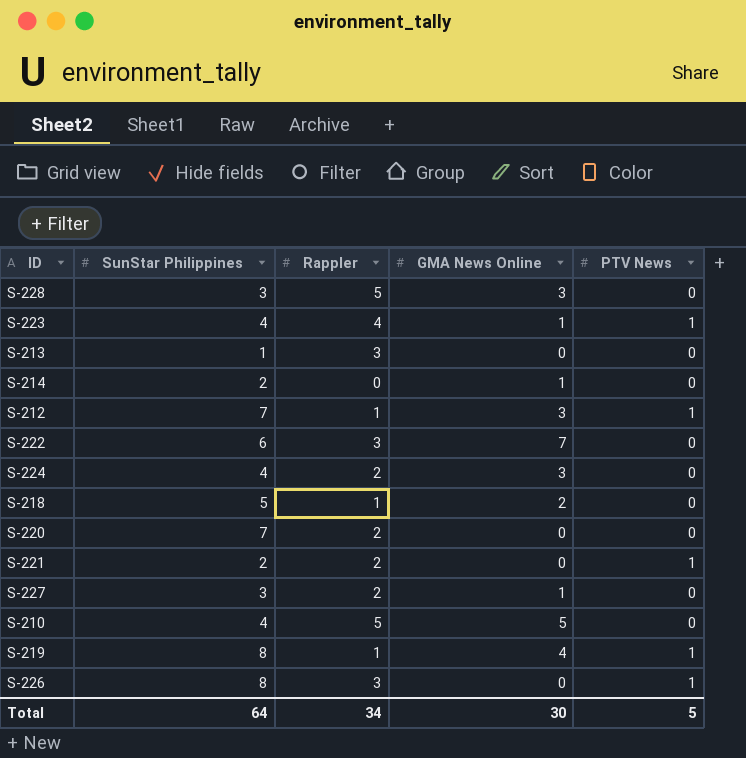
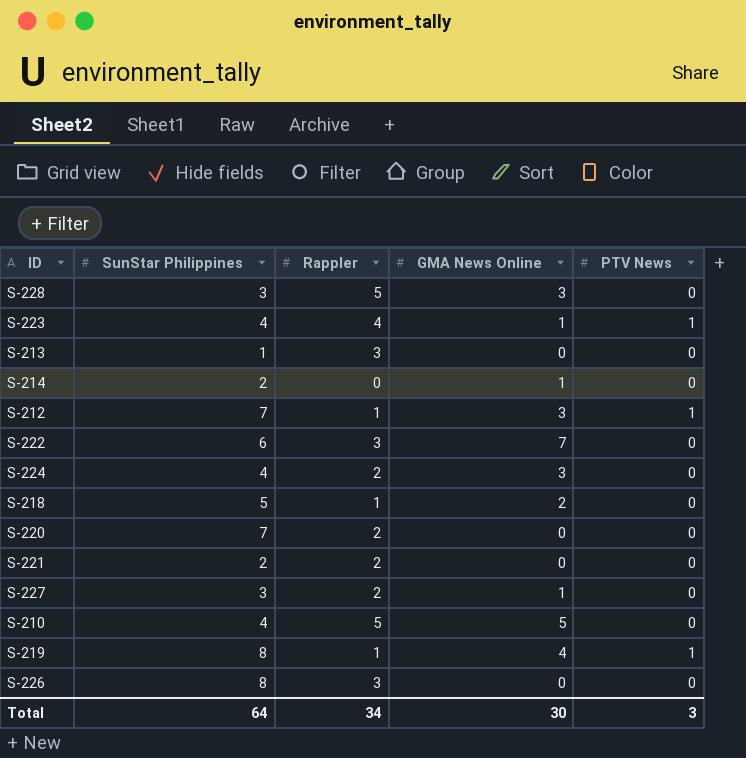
S-221 | PTV News: 1 -> 0
S-226 | PTV News: 1 -> 0
Total | PTV News: 5 -> 3

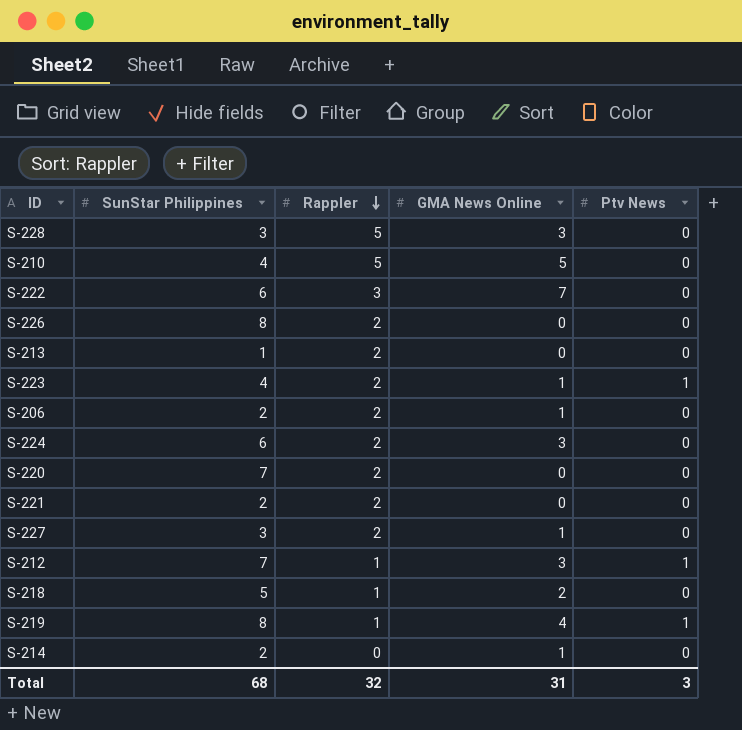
row order: none -> Rappler descending
column name: PTV News -> Ptv News
S-226 | Rappler: 3 -> 2
S-213 | Rappler: 3 -> 2
S-223 | Rappler: 4 -> 2
row S-206: none -> 2 | 2 | 1 | 0
S-224 | SunStar Philippines: 4 -> 6
Total | SunStar Philippines: 64 -> 68
Total | Rappler: 34 -> 32
Total | GMA News Online: 30 -> 31

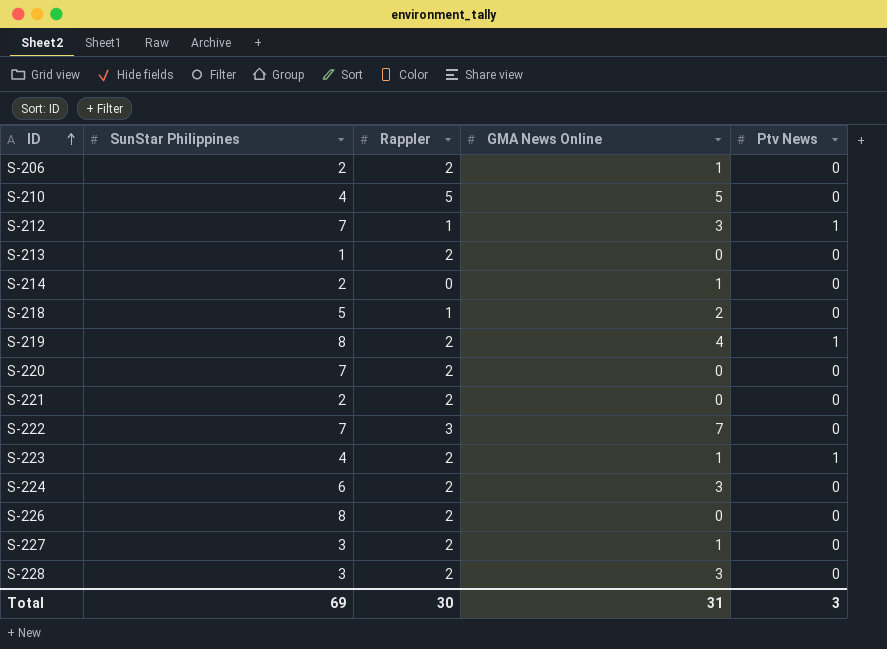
row order: Rappler descending -> ID ascending
S-219 | Rappler: 1 -> 2
S-222 | SunStar Philippines: 6 -> 7
S-228 | Rappler: 5 -> 2
Total | SunStar Philippines: 68 -> 69
Total | Rappler: 32 -> 30

